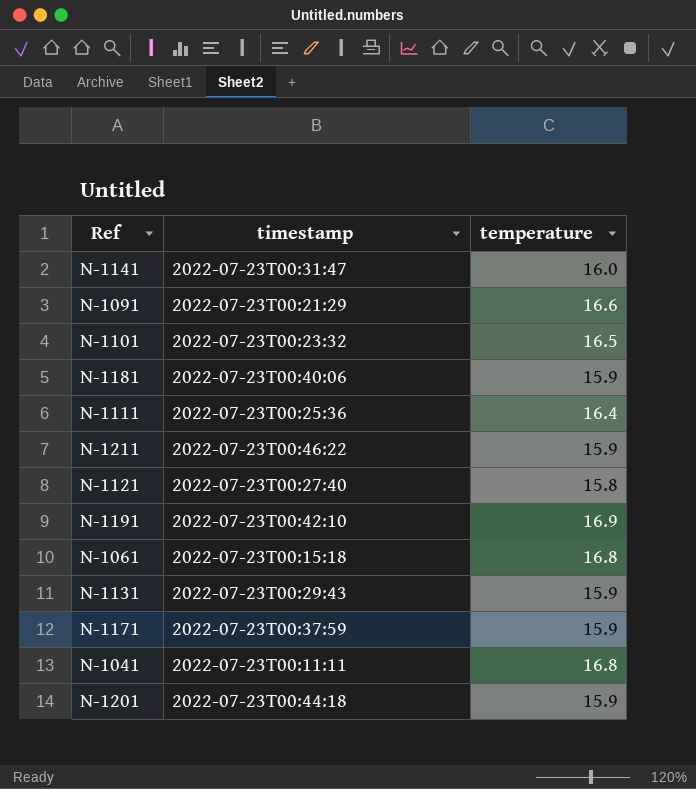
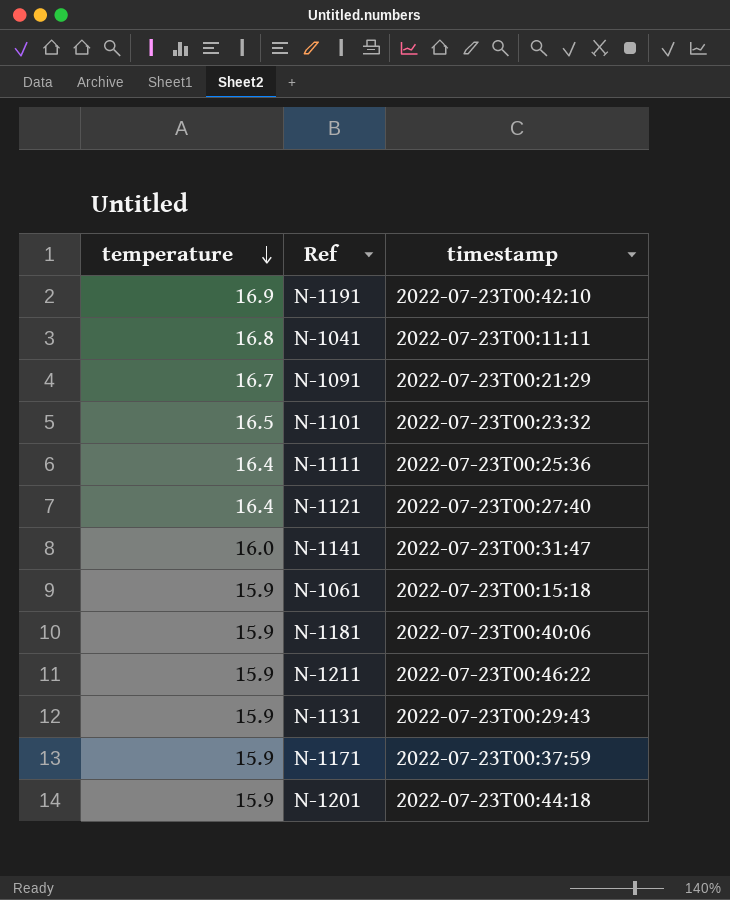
row order: none -> temperature descending
column temperature | position: 3 -> 1
N-1091 | temperature: 16.6 -> 16.7
N-1121 | temperature: 15.8 -> 16.4
N-1061 | temperature: 16.8 -> 15.9

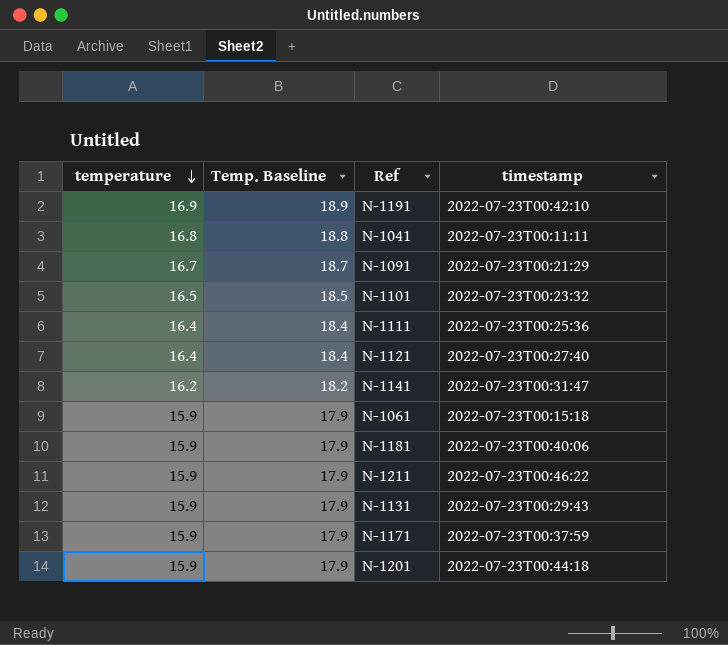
column Temp. Baseline | formula: none -> [temperature] + 2
N-1141 | temperature: 16.0 -> 16.2

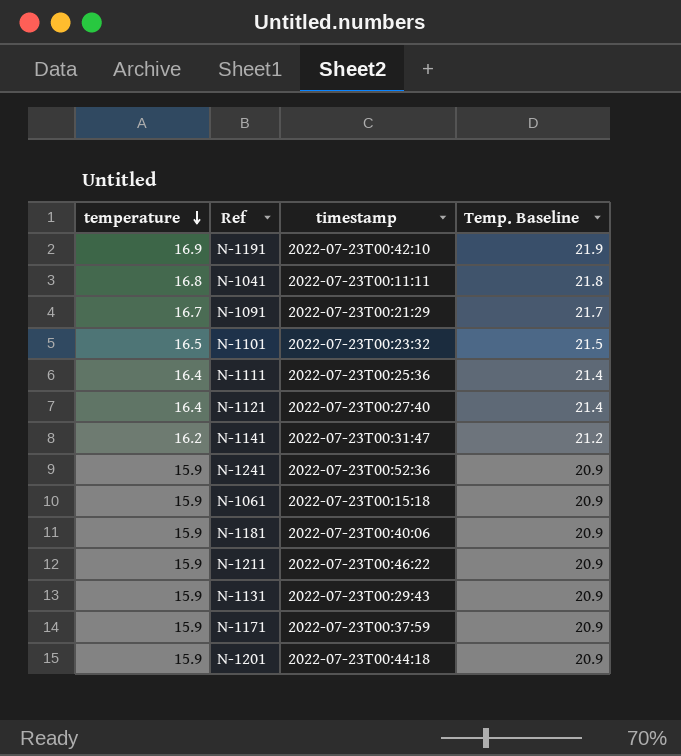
column Temp. Baseline | formula: [temperature] + 2 -> [temperature] + 5
column Temp. Baseline | position: 2 -> 4
row N-1241: none -> 15.9 | 2022-07-23T00:52:36 | 20.9

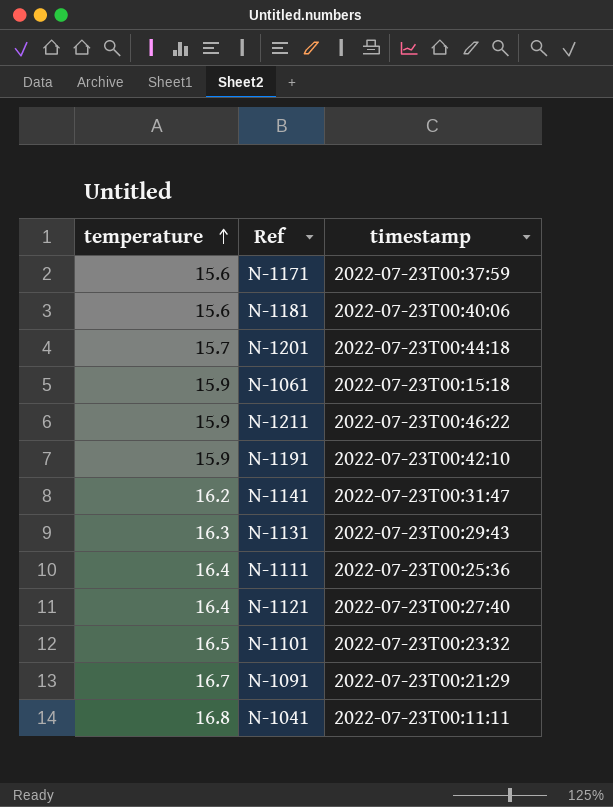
row order: temperature descending -> temperature ascending
column Temp. Baseline | formula: [temperature] + 5 -> none
row N-1241: 15.9 | 2022-07-23T00:52:36 | 20.9 -> none
N-1171 | temperature: 15.9 -> 15.6
N-1181 | temperature: 15.9 -> 15.6
N-1201 | temperature: 15.9 -> 15.7
N-1191 | temperature: 16.9 -> 15.9
N-1131 | temperature: 15.9 -> 16.3

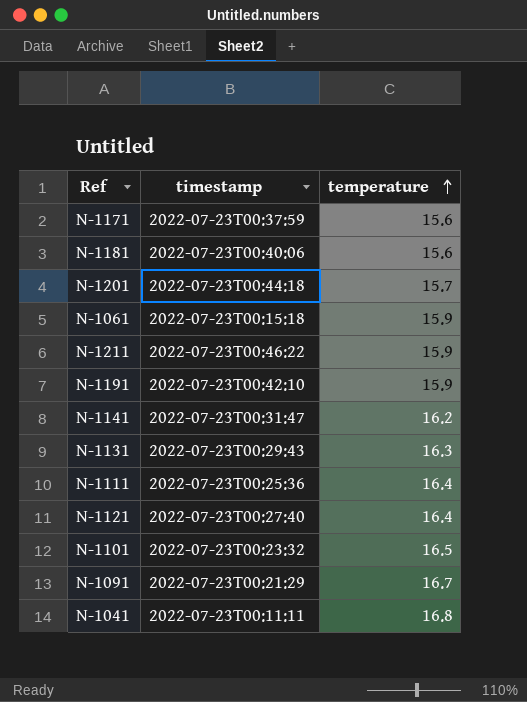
column temperature | position: 1 -> 3

